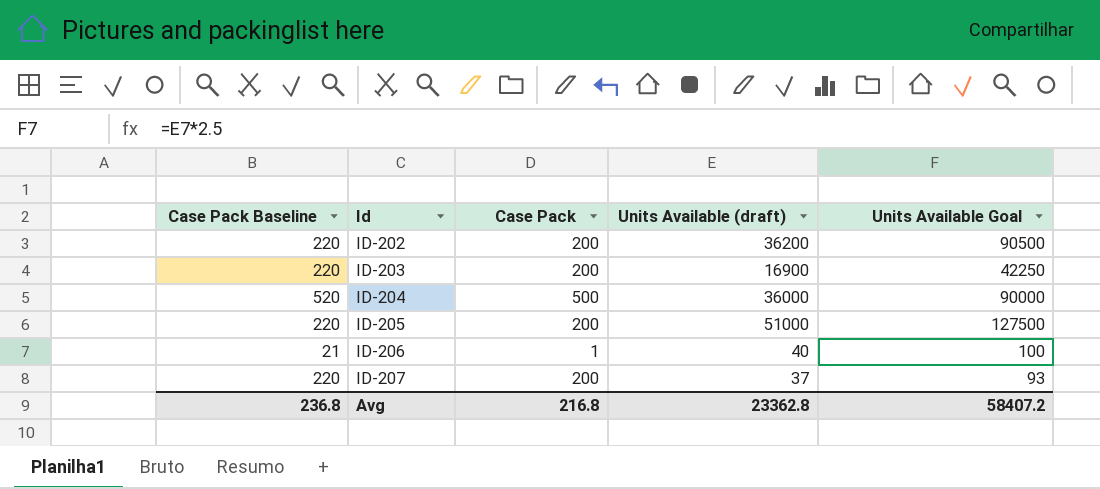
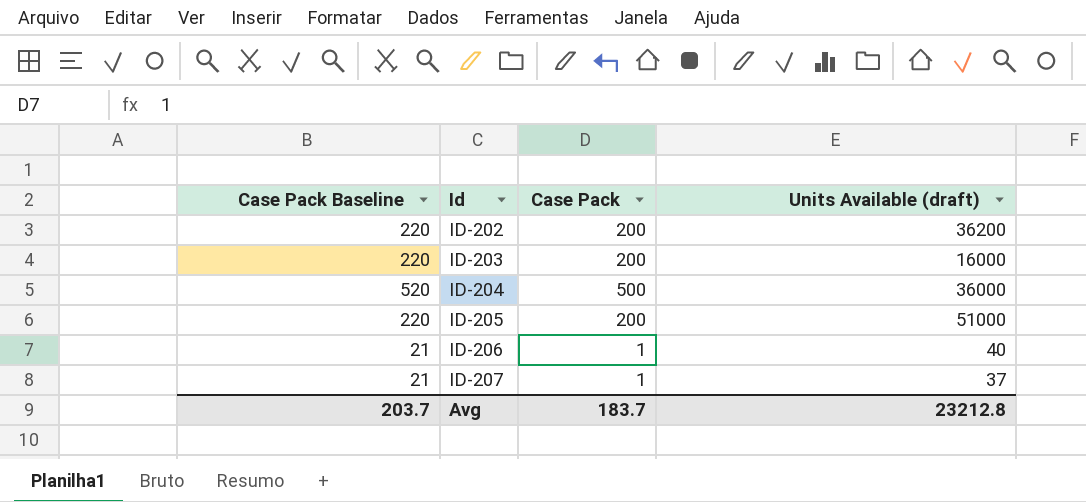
column Units Available Goal | formula: [Units Available (draft)] * 2.5 -> none
ID-203 | Units Available (draft): 16900 -> 16000
ID-207 | Case Pack Baseline: 220 -> 21
ID-207 | Case Pack: 200 -> 1
Avg | Case Pack Baseline: 236.8 -> 203.7
Avg | Case Pack: 216.8 -> 183.7
Avg | Units Available (draft): 23362.8 -> 23212.8

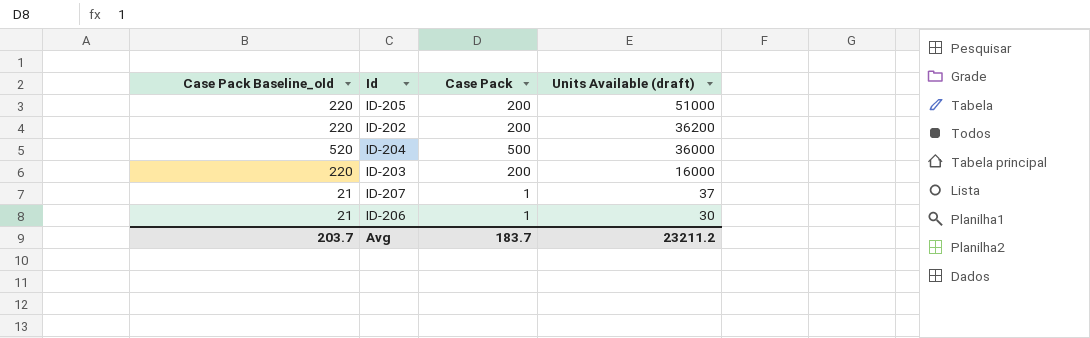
row order: Id ascending -> Units Available (draft) descending
column name: Case Pack Baseline -> Case Pack Baseline_old
ID-206 | Units Available (draft): 40 -> 30
Avg | Units Available (draft): 23212.8 -> 23211.2

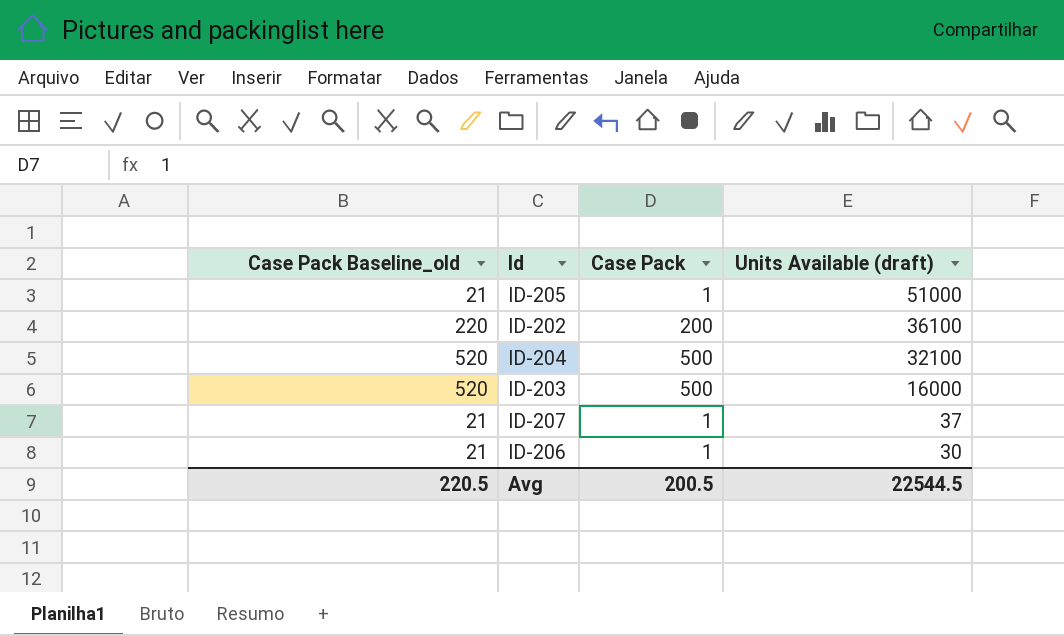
ID-205 | Case Pack Baseline_old: 220 -> 21
ID-205 | Case Pack: 200 -> 1
ID-202 | Units Available (draft): 36200 -> 36100
ID-204 | Units Available (draft): 36000 -> 32100
ID-203 | Case Pack Baseline_old: 220 -> 520
ID-203 | Case Pack: 200 -> 500
Avg | Case Pack Baseline_old: 203.7 -> 220.5
Avg | Case Pack: 183.7 -> 200.5
Avg | Units Available (draft): 23211.2 -> 22544.5

